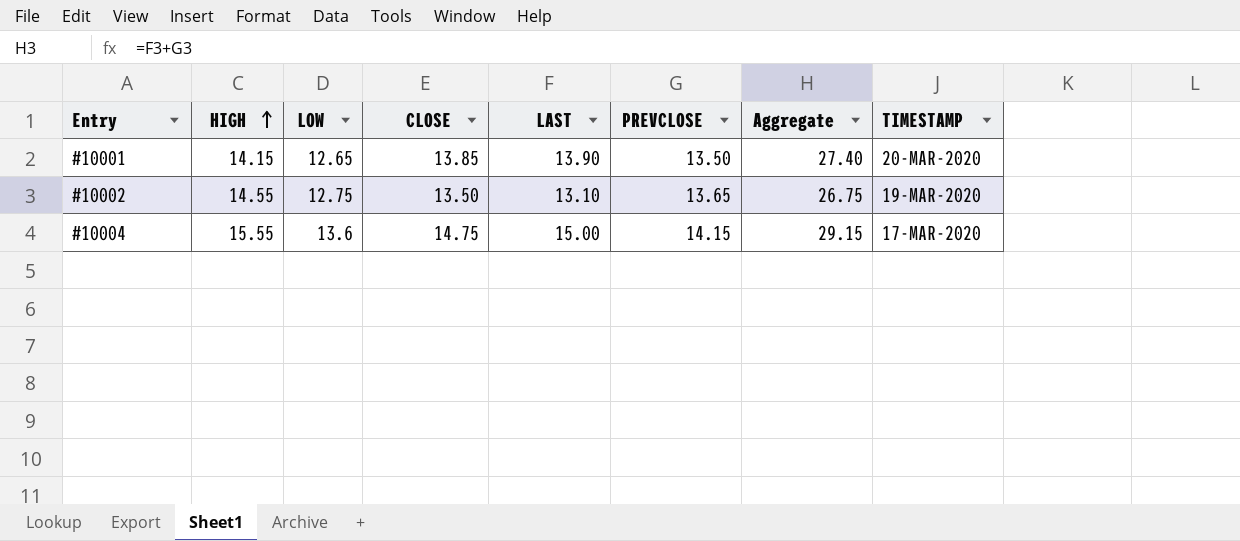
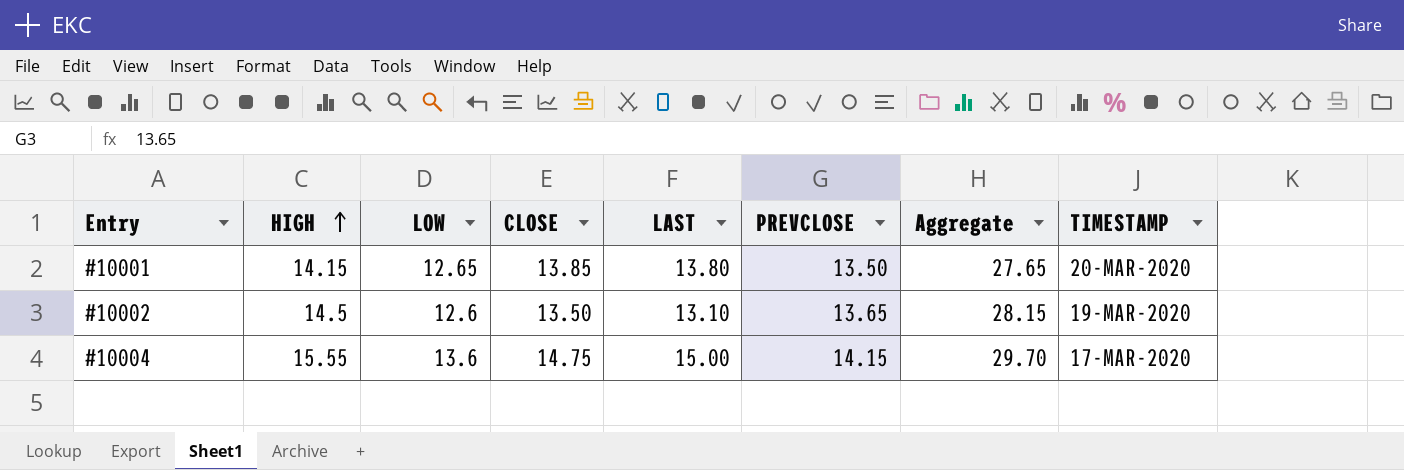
column Aggregate | formula: [LAST] + [PREVCLOSE] -> [HIGH] + [PREVCLOSE]
#10001 | LAST: 13.90 -> 13.80
#10002 | HIGH: 14.55 -> 14.5
#10002 | LOW: 12.75 -> 12.6

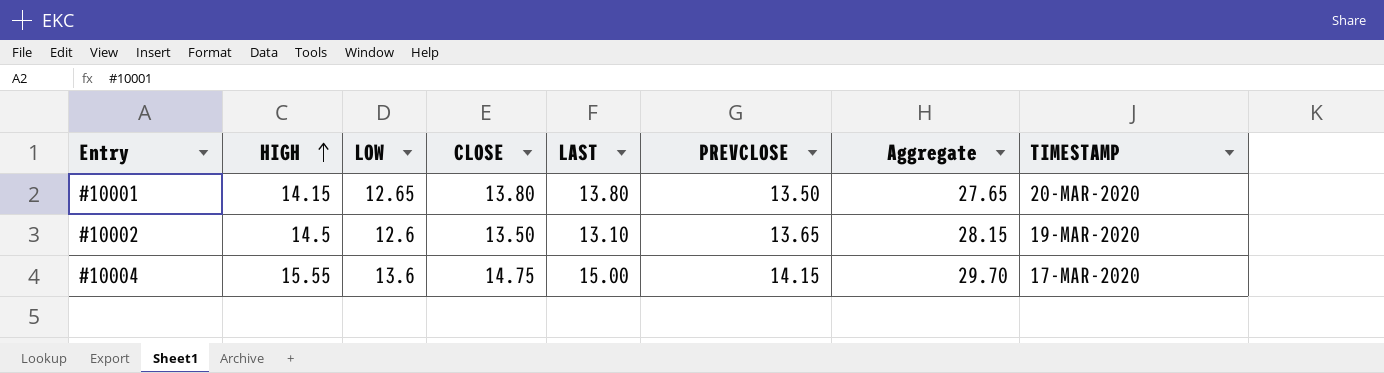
#10001 | CLOSE: 13.85 -> 13.80

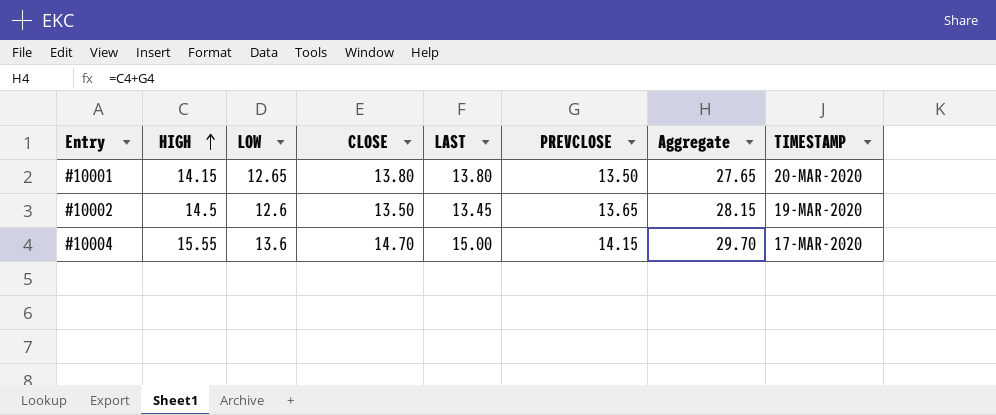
#10002 | LAST: 13.10 -> 13.45
#10004 | CLOSE: 14.75 -> 14.70

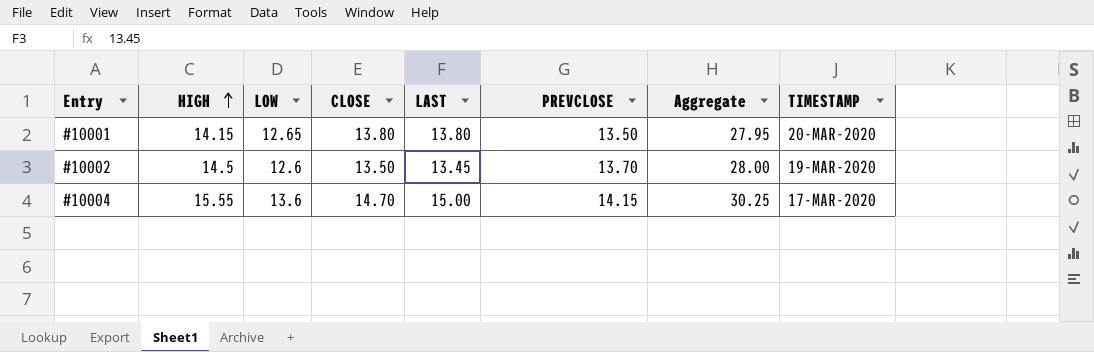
column Aggregate | formula: [HIGH] + [PREVCLOSE] -> [HIGH] + [CLOSE]
#10002 | PREVCLOSE: 13.65 -> 13.70

